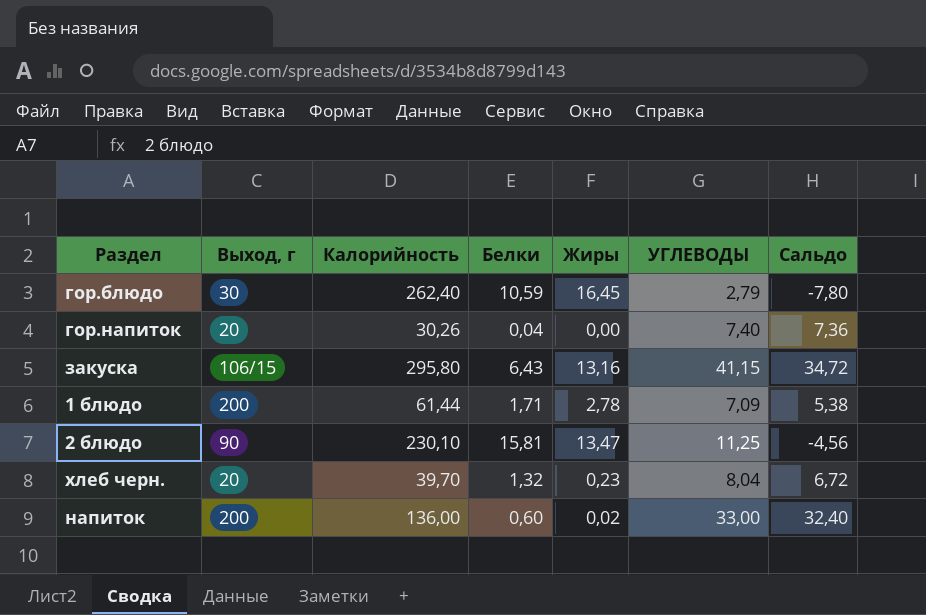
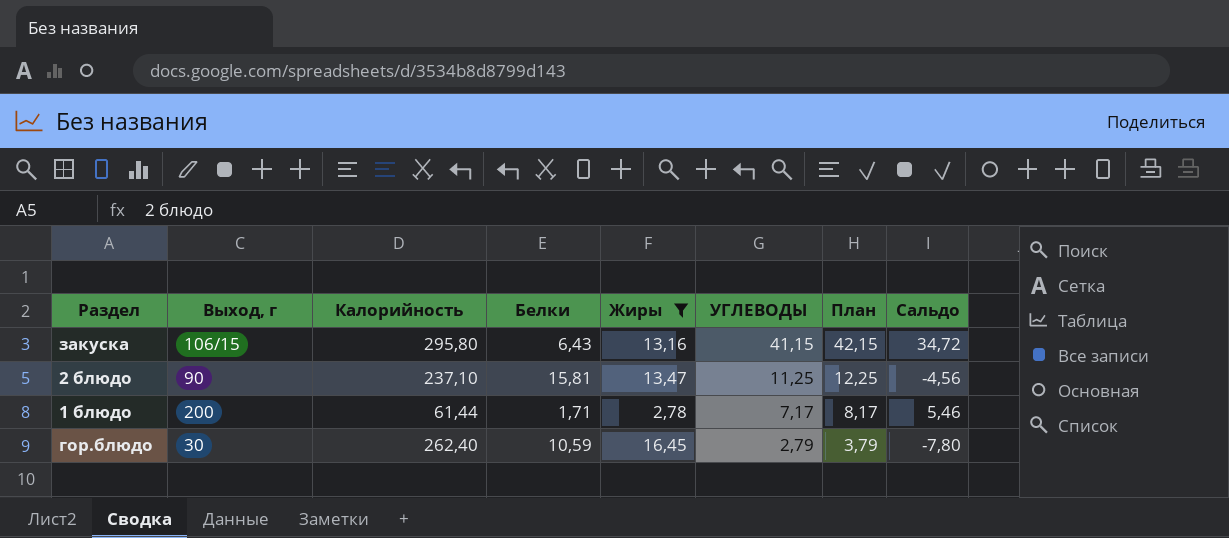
filter: none -> Жиры >= 2,78
row order: none -> УГЛЕВОДЫ descending
column План | formula: none -> [УГЛЕВОДЫ] + 1
2 блюдо | Калорийность: 230,10 -> 237,10
1 блюдо | УГЛЕВОДЫ: 7,09 -> 7,17
1 блюдо | Сальдо: 5,38 -> 5,46

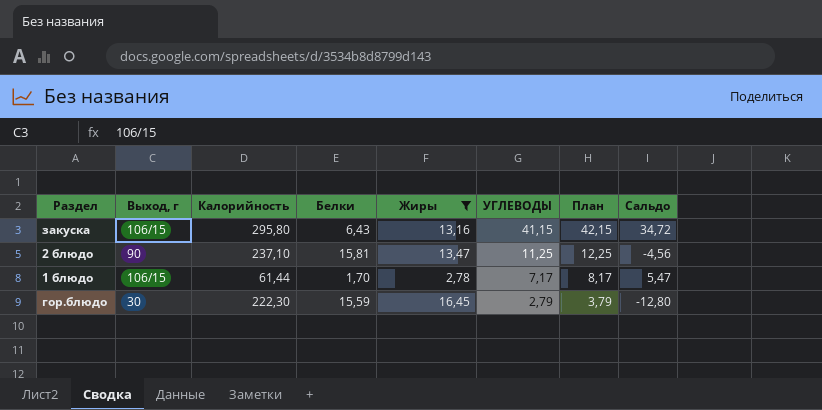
1 блюдо | Выход, г: 200 -> 106/15
1 блюдо | Белки: 1,71 -> 1,70
1 блюдо | Сальдо: 5,46 -> 5,47
гор.блюдо | Калорийность: 262,40 -> 222,30
гор.блюдо | Белки: 10,59 -> 15,59
гор.блюдо | Сальдо: -7,80 -> -12,80

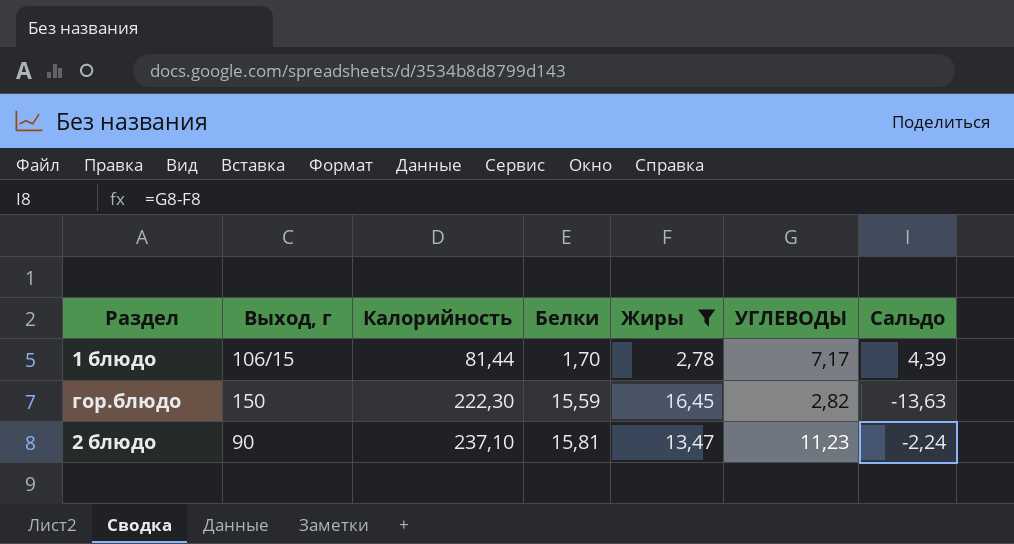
row order: УГЛЕВОДЫ descending -> Калорийность ascending
column План | formula: [УГЛЕВОДЫ] + 1 -> none
column Сальдо | formula: [УГЛЕВОДЫ] - [Белки] -> [УГЛЕВОДЫ] - [Жиры]
row закуска: 106/15 | 295,80 | 6,43 | 13,16 | 41,15 | 42,15 | 34,72 -> none
1 блюдо | Калорийность: 61,44 -> 81,44
гор.блюдо | Выход, г: 30 -> 150
гор.блюдо | УГЛЕВОДЫ: 2,79 -> 2,82
2 блюдо | УГЛЕВОДЫ: 11,25 -> 11,23

